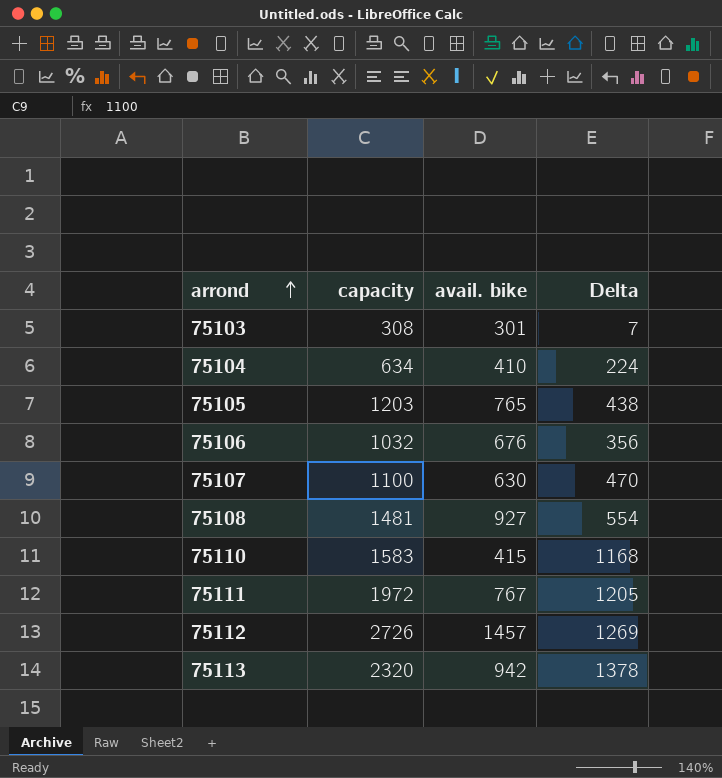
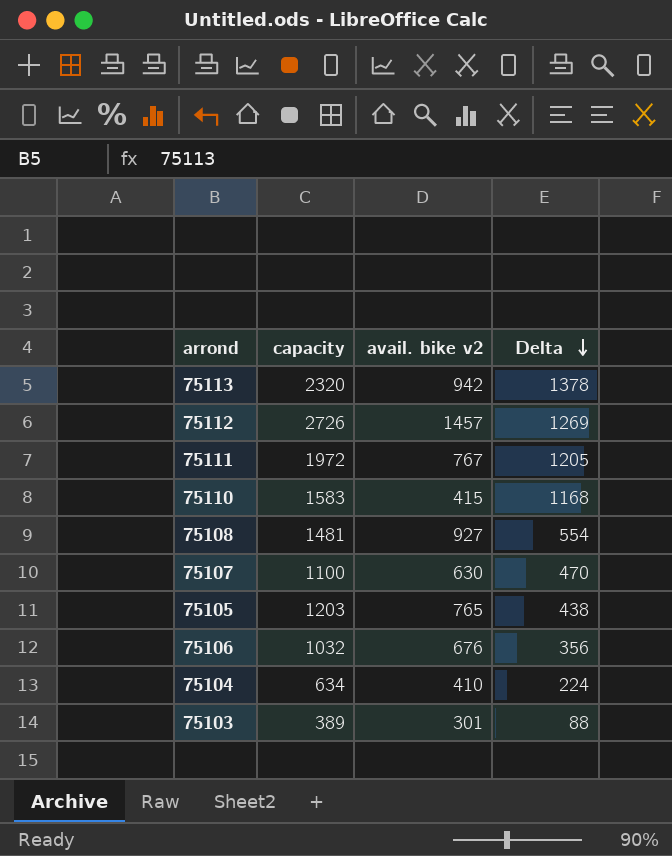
row order: arrond ascending -> Delta descending
column name: avail. bike -> avail. bike v2
75103 | capacity: 308 -> 389
75103 | Delta: 7 -> 88

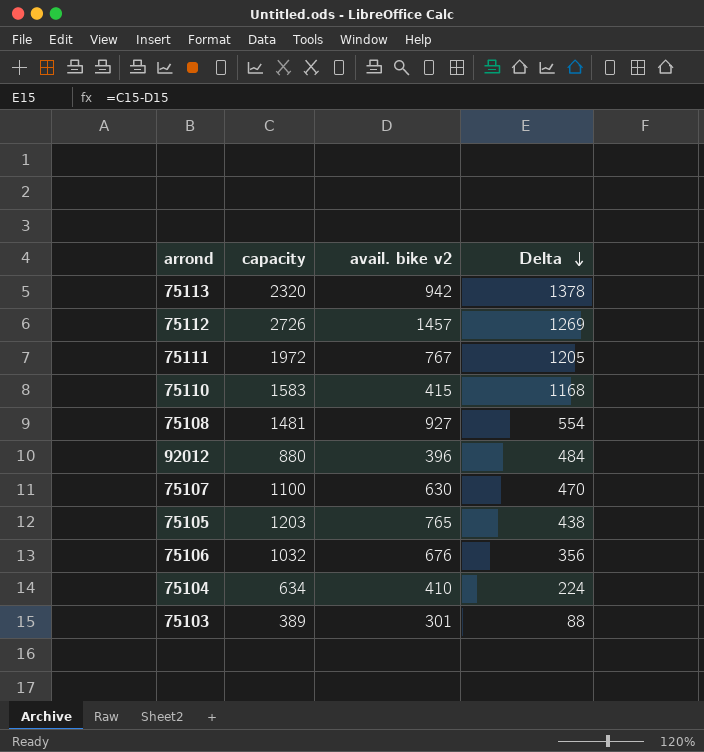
row 92012: none -> 880 | 396 | 484

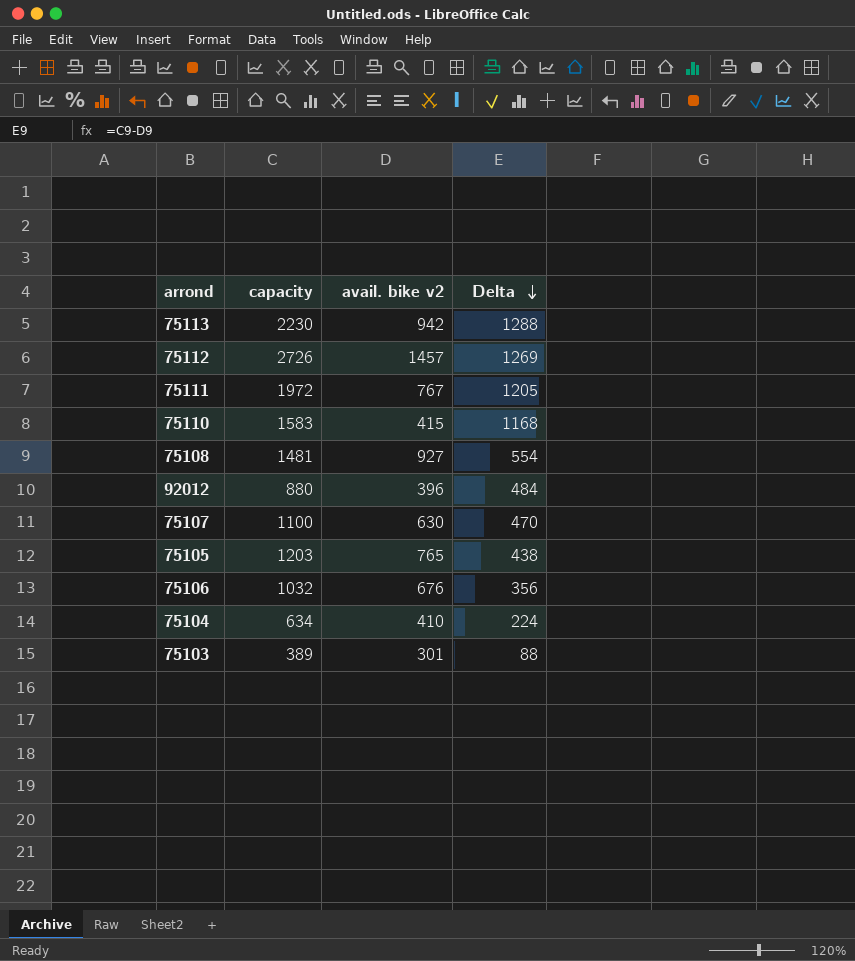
75113 | capacity: 2320 -> 2230
75113 | Delta: 1378 -> 1288

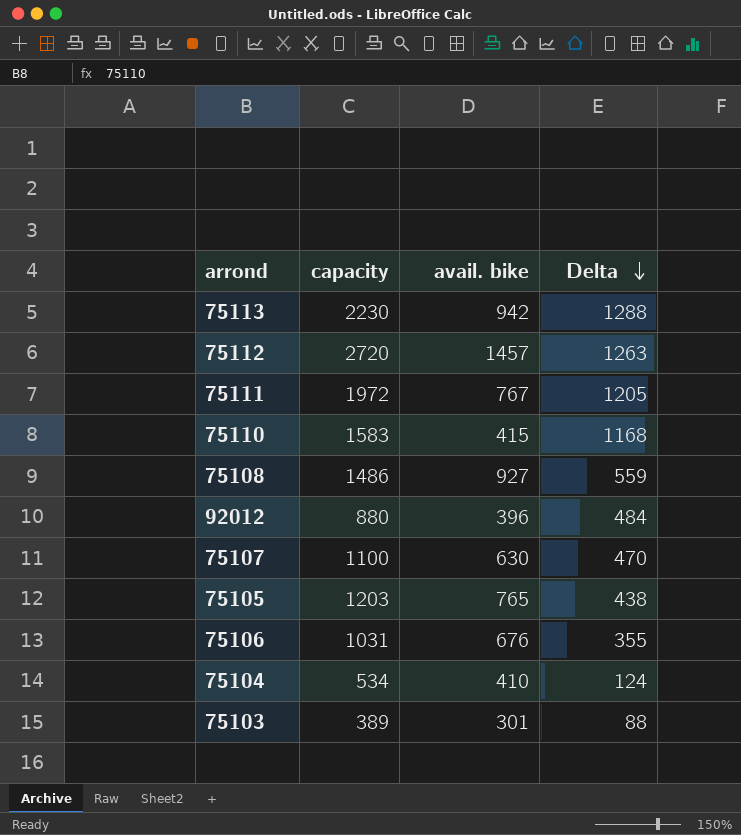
column name: avail. bike v2 -> avail. bike
75112 | capacity: 2726 -> 2720
75112 | Delta: 1269 -> 1263
75108 | capacity: 1481 -> 1486
75108 | Delta: 554 -> 559
75106 | capacity: 1032 -> 1031
75106 | Delta: 356 -> 355
75104 | capacity: 634 -> 534
75104 | Delta: 224 -> 124

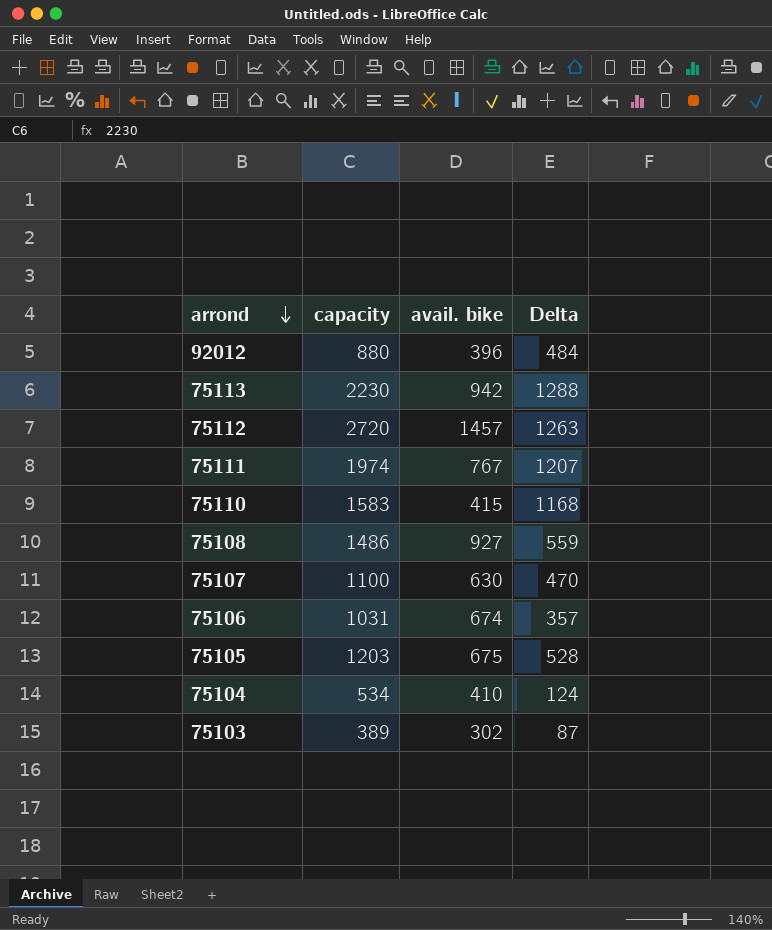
row order: Delta descending -> arrond descending
75111 | capacity: 1972 -> 1974
75111 | Delta: 1205 -> 1207
75106 | avail. bike: 676 -> 674
75106 | Delta: 355 -> 357
75105 | avail. bike: 765 -> 675
75105 | Delta: 438 -> 528
75103 | avail. bike: 301 -> 302
75103 | Delta: 88 -> 87

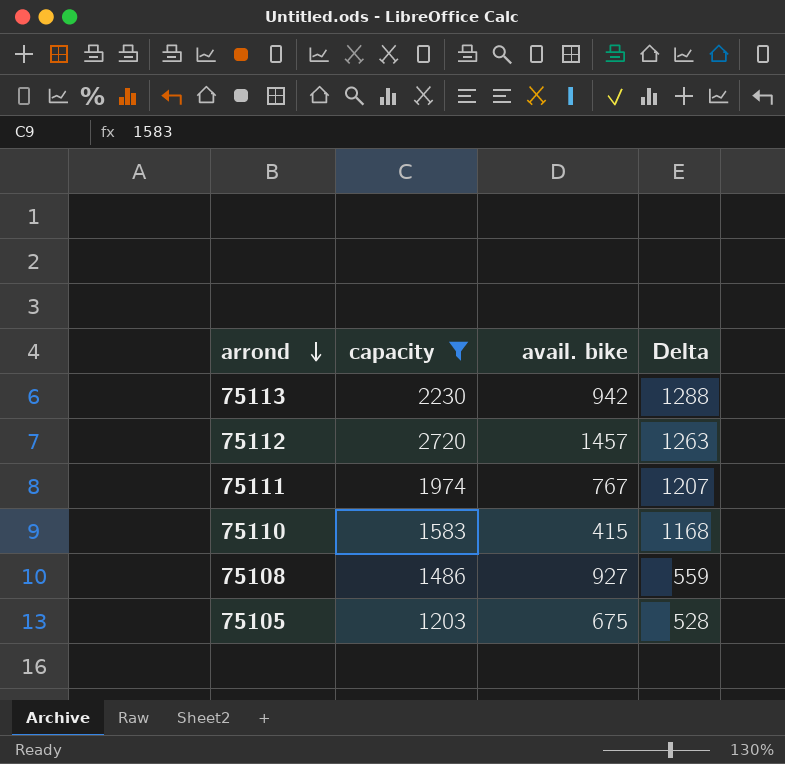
filter: none -> capacity >= 1203

